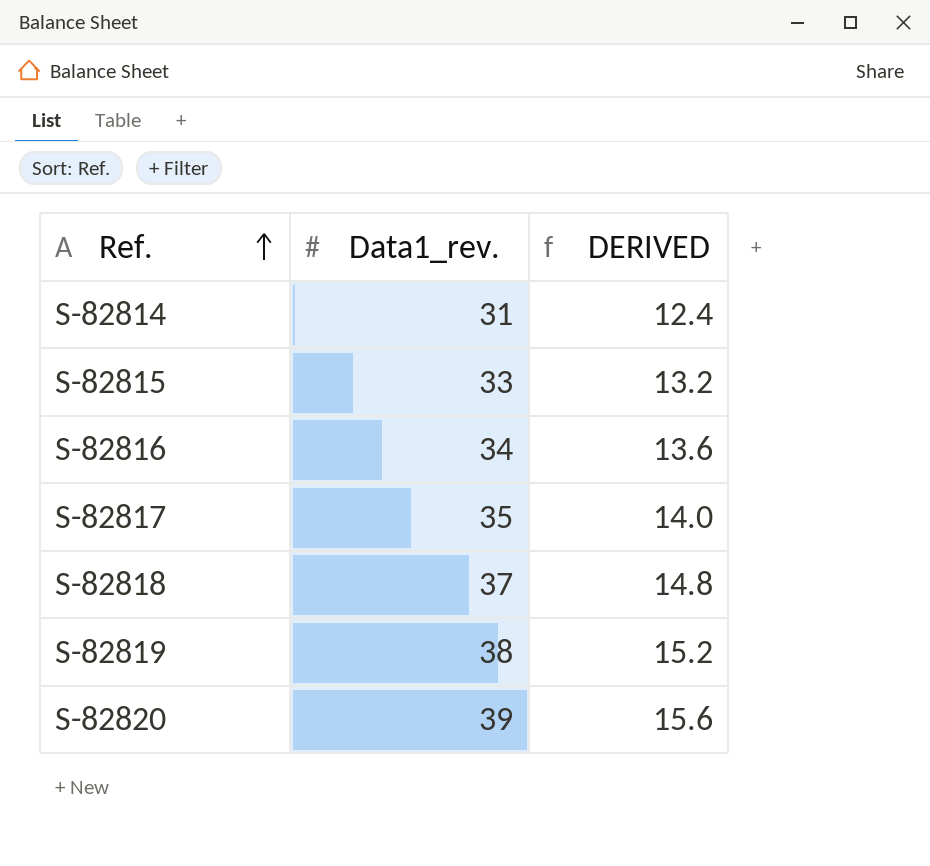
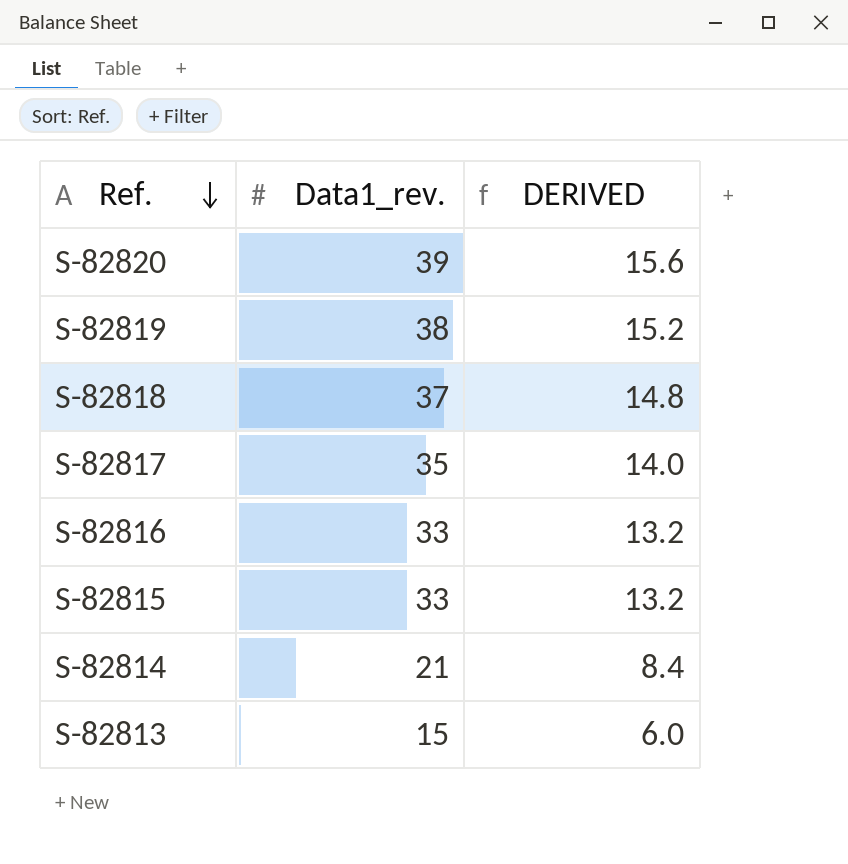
row order: Ref. ascending -> Ref. descending
S-82816 | Data1_rev.: 34 -> 33
S-82816 | DERIVED: 13.6 -> 13.2
S-82814 | Data1_rev.: 31 -> 21
S-82814 | DERIVED: 12.4 -> 8.4
row S-82813: none -> 15 | 6.0

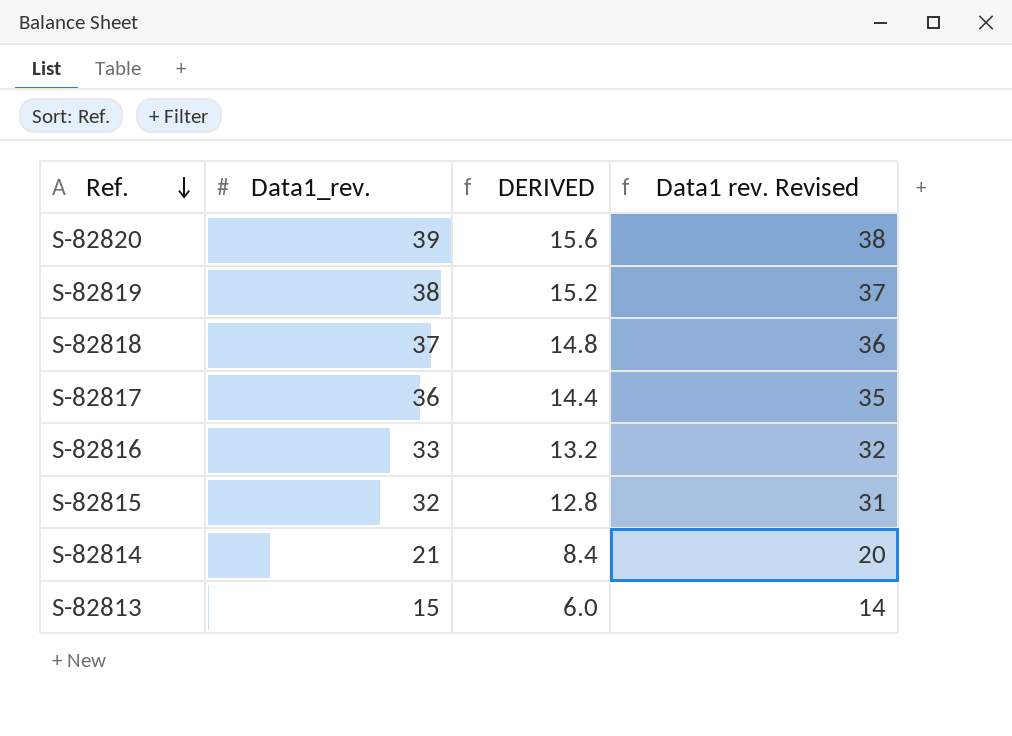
column Data1 rev. Revised | formula: none -> [Data1_rev.] - 1
S-82817 | Data1_rev.: 35 -> 36
S-82817 | DERIVED: 14.0 -> 14.4
S-82815 | Data1_rev.: 33 -> 32
S-82815 | DERIVED: 13.2 -> 12.8

